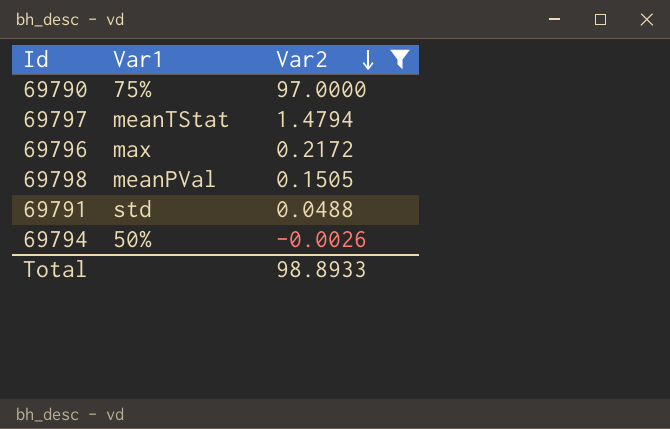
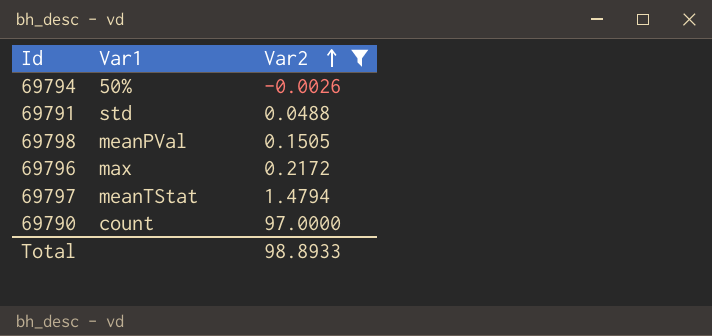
row order: Var2 descending -> Var2 ascending
69790 | Var1: 75% -> count

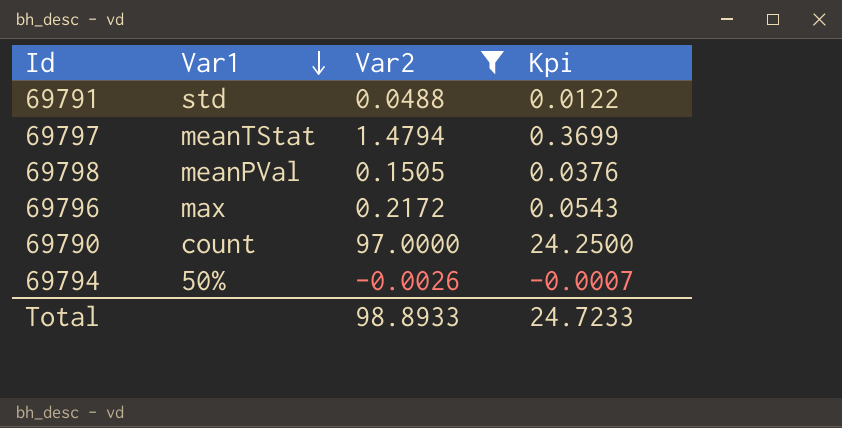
row order: Var2 ascending -> Var1 descending
column Kpi | formula: none -> [Var2] * 0.25

